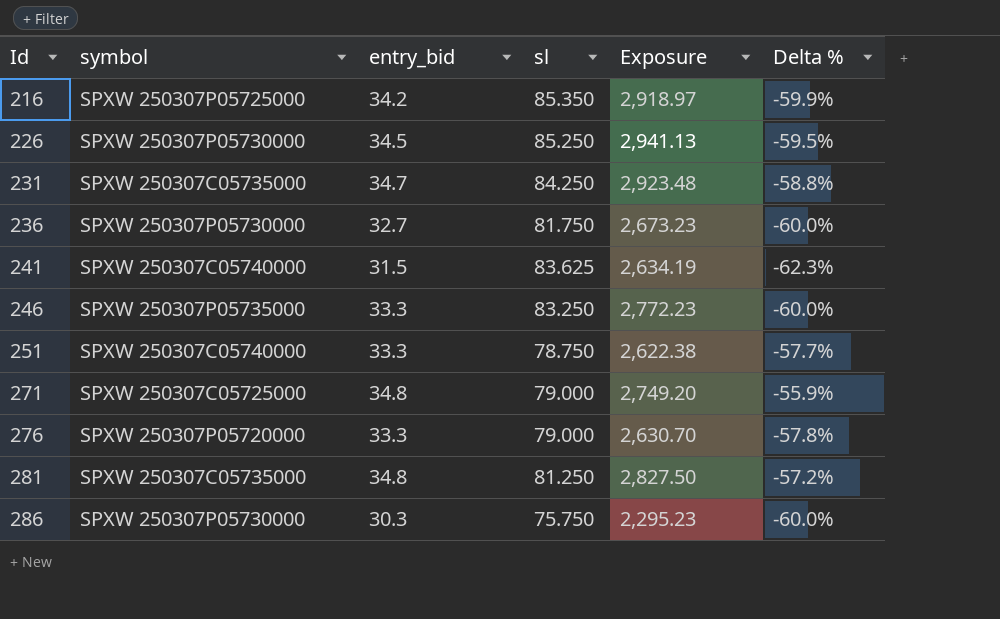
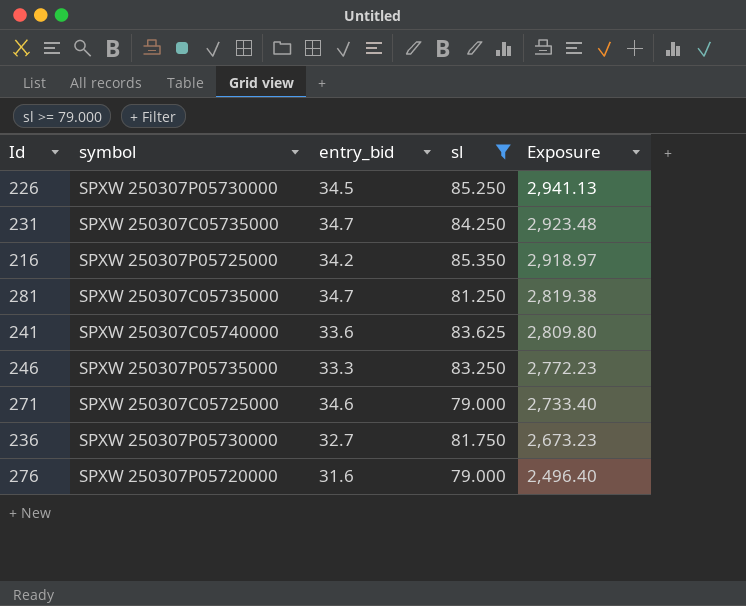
filter: none -> sl >= 79.000
row order: Id ascending -> Exposure descending
column Delta % | formula: ([entry_bid] - [sl]) / [sl] -> none
281 | entry_bid: 34.8 -> 34.7
281 | Exposure: 2,827.50 -> 2,819.38
241 | entry_bid: 31.5 -> 33.6
241 | Exposure: 2,634.19 -> 2,809.80
271 | entry_bid: 34.8 -> 34.6
271 | Exposure: 2,749.20 -> 2,733.40
276 | entry_bid: 33.3 -> 31.6
276 | Exposure: 2,630.70 -> 2,496.40

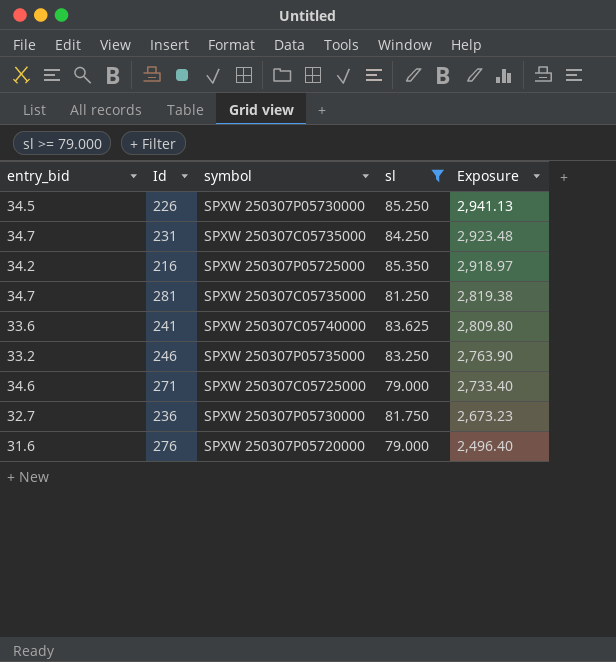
column entry_bid | position: 3 -> 1
246 | entry_bid: 33.3 -> 33.2
246 | Exposure: 2,772.23 -> 2,763.90

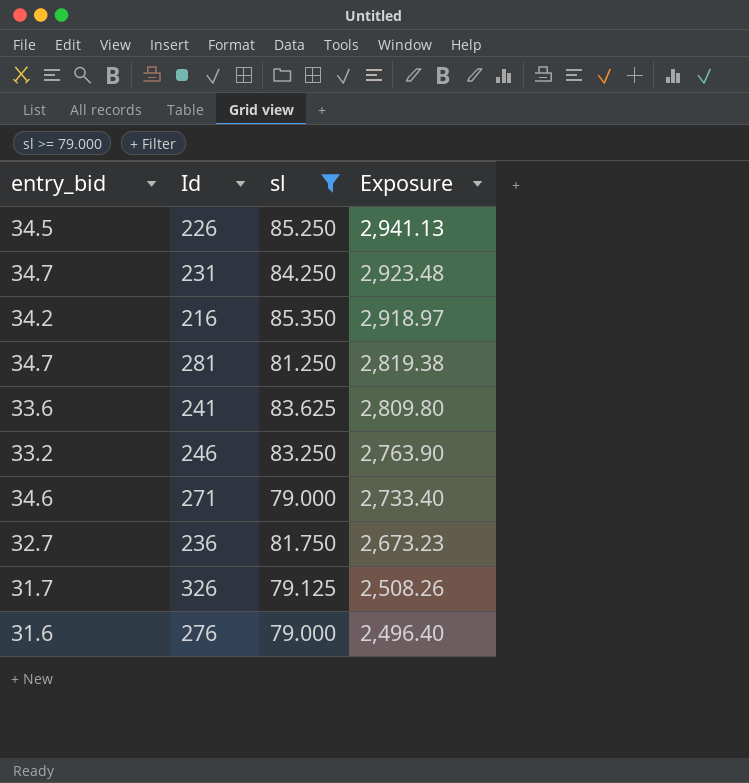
column symbol | position: 3 -> none
row 326: none -> 31.7 | 79.125 | 2,508.26

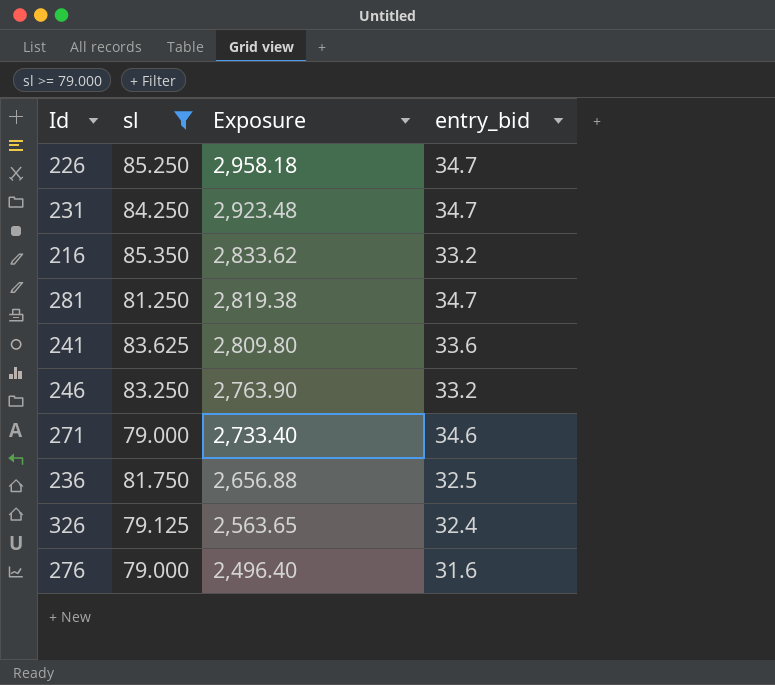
column entry_bid | position: 1 -> 4
226 | Exposure: 2,941.13 -> 2,958.18
226 | entry_bid: 34.5 -> 34.7
216 | Exposure: 2,918.97 -> 2,833.62
216 | entry_bid: 34.2 -> 33.2
236 | Exposure: 2,673.23 -> 2,656.88
236 | entry_bid: 32.7 -> 32.5
326 | Exposure: 2,508.26 -> 2,563.65
326 | entry_bid: 31.7 -> 32.4

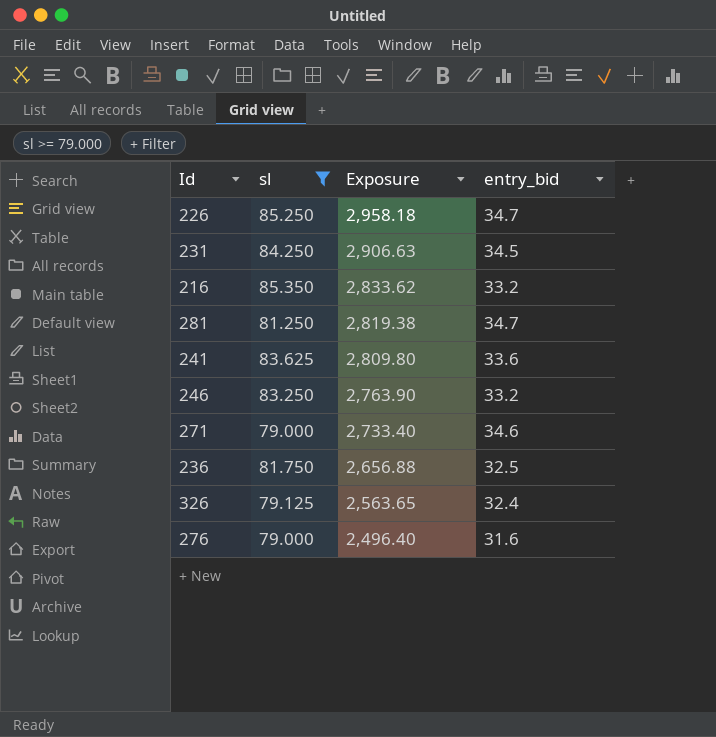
231 | Exposure: 2,923.48 -> 2,906.63
231 | entry_bid: 34.7 -> 34.5

